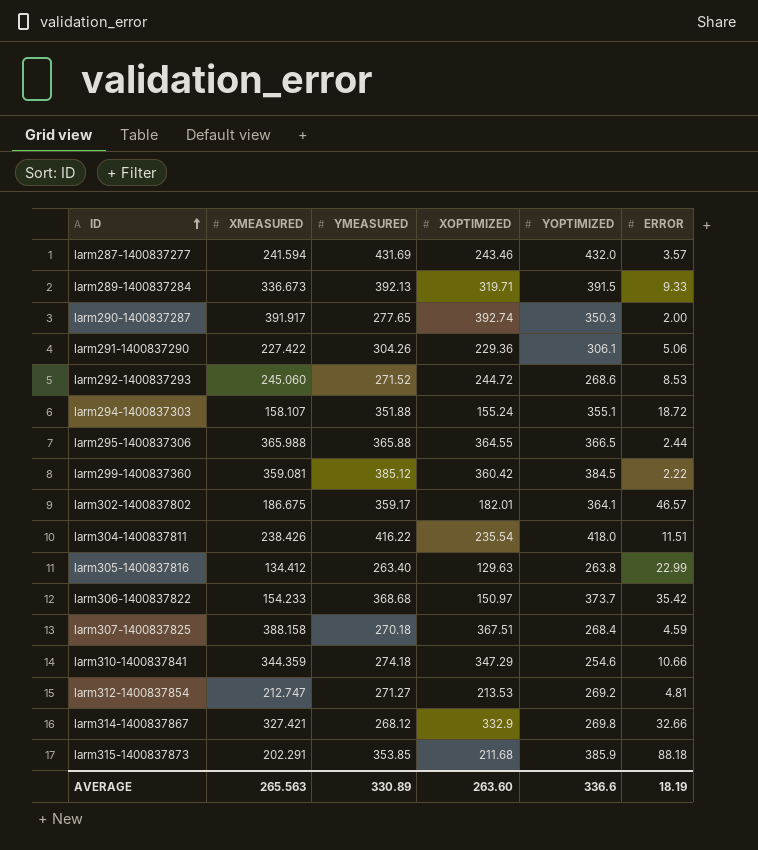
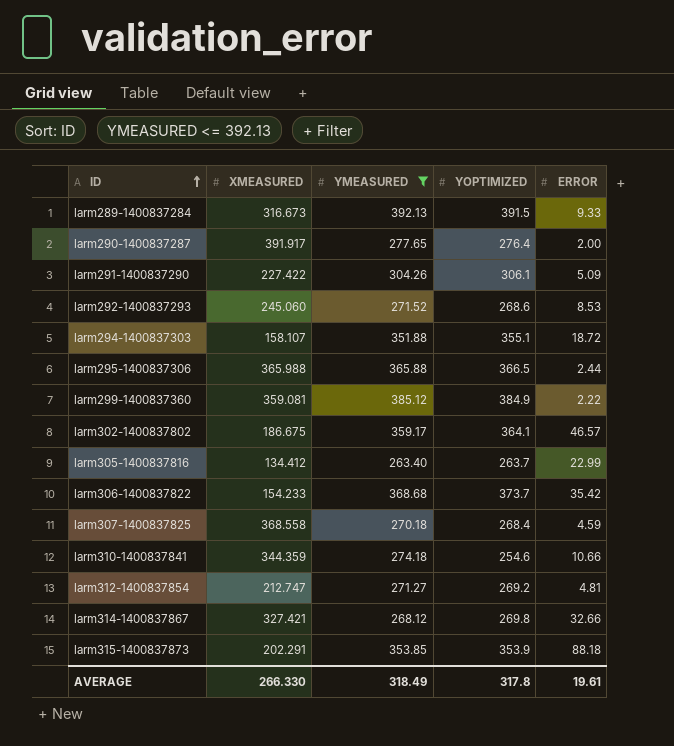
filter: none -> YMEASURED <= 392.13
column XOPTIMIZED | position: 4 -> none
larm289-1400837284 | XMEASURED: 336.673 -> 316.673
larm290-1400837287 | YOPTIMIZED: 350.3 -> 276.4
larm291-1400837290 | ERROR: 5.06 -> 5.09
larm299-1400837360 | YOPTIMIZED: 384.5 -> 384.9
larm305-1400837816 | YOPTIMIZED: 263.8 -> 263.7
larm307-1400837825 | XMEASURED: 388.158 -> 368.558
larm315-1400837873 | YOPTIMIZED: 385.9 -> 353.9
AVERAGE | XMEASURED: 265.563 -> 266.330
AVERAGE | YMEASURED: 330.89 -> 318.49
AVERAGE | YOPTIMIZED: 336.6 -> 317.8
AVERAGE | ERROR: 18.19 -> 19.61

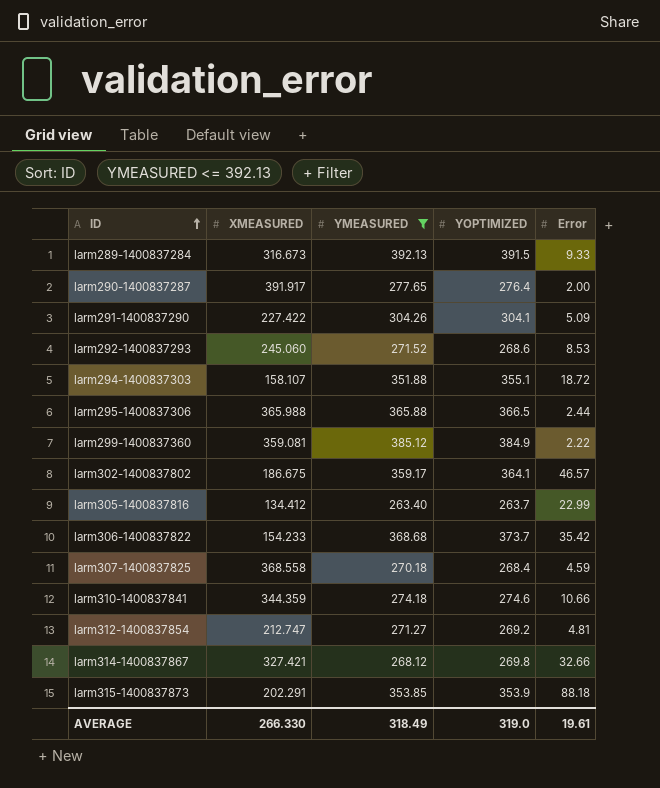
column name: ERROR -> Error
larm291-1400837290 | YOPTIMIZED: 306.1 -> 304.1
larm310-1400837841 | YOPTIMIZED: 254.6 -> 274.6
AVERAGE | YOPTIMIZED: 317.8 -> 319.0

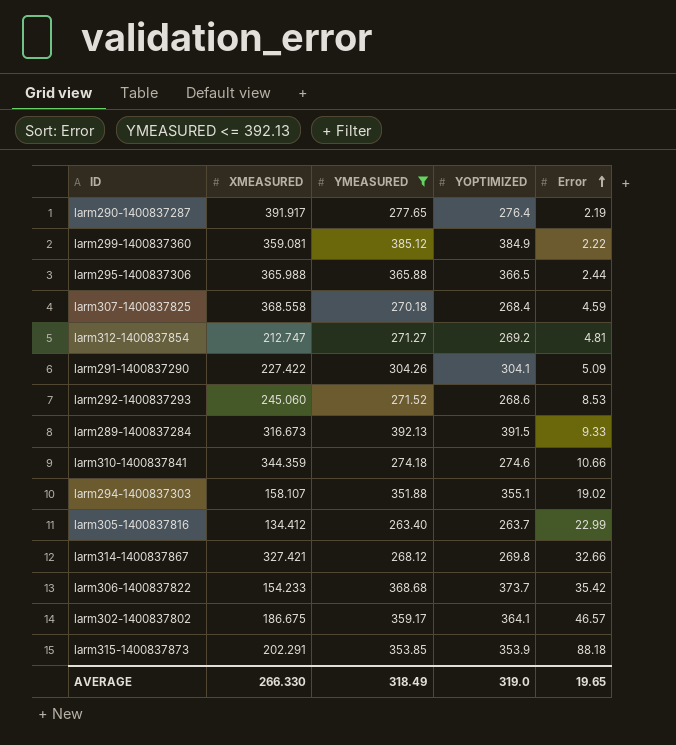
row order: ID ascending -> Error ascending
larm290-1400837287 | Error: 2.00 -> 2.19
larm294-1400837303 | Error: 18.72 -> 19.02
AVERAGE | Error: 19.61 -> 19.65

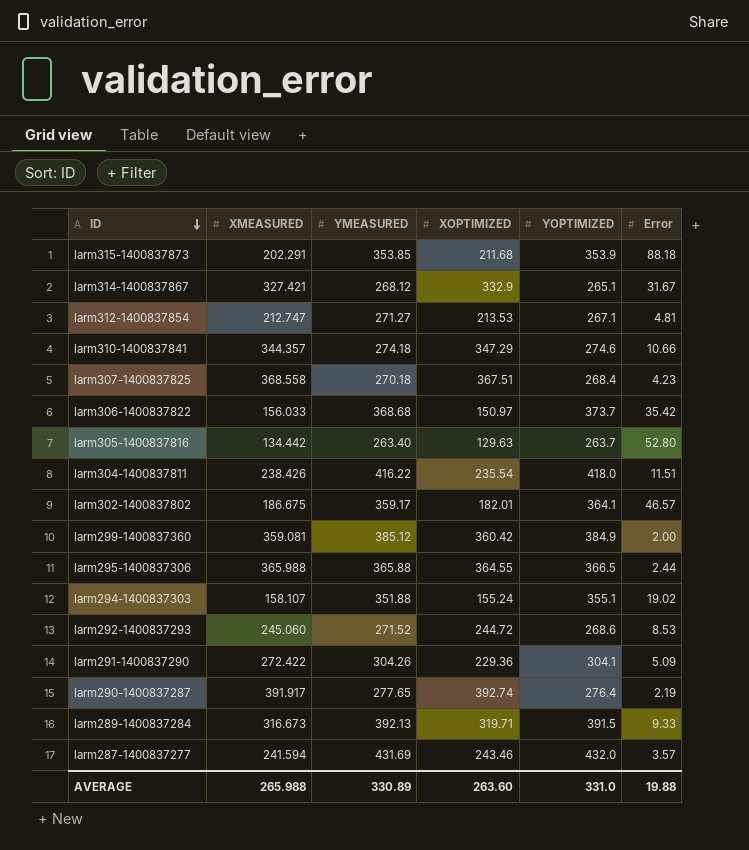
filter: YMEASURED <= 392.13 -> none
row order: Error ascending -> ID descending
column XOPTIMIZED | position: none -> 4
larm314-1400837867 | YOPTIMIZED: 269.8 -> 265.1
larm314-1400837867 | Error: 32.66 -> 31.67
larm312-1400837854 | YOPTIMIZED: 269.2 -> 267.1
larm310-1400837841 | XMEASURED: 344.359 -> 344.357
larm307-1400837825 | Error: 4.59 -> 4.23
larm306-1400837822 | XMEASURED: 154.233 -> 156.033
larm305-1400837816 | XMEASURED: 134.412 -> 134.442
larm305-1400837816 | Error: 22.99 -> 52.80
larm299-1400837360 | Error: 2.22 -> 2.00
larm291-1400837290 | XMEASURED: 227.422 -> 272.422
AVERAGE | XMEASURED: 266.330 -> 265.988
AVERAGE | YMEASURED: 318.49 -> 330.89
AVERAGE | YOPTIMIZED: 319.0 -> 331.0
AVERAGE | Error: 19.65 -> 19.88

